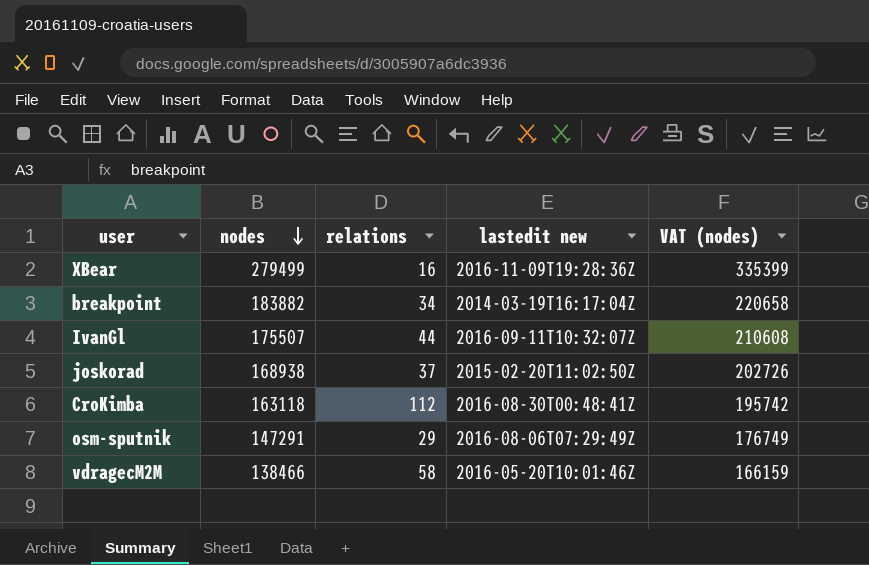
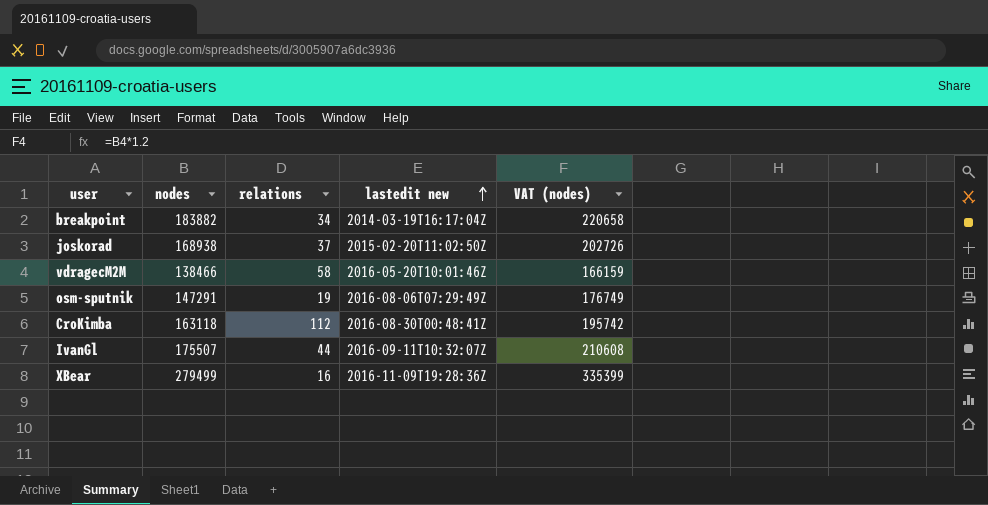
row order: nodes descending -> lastedit new ascending
osm-sputnik | relations: 29 -> 19

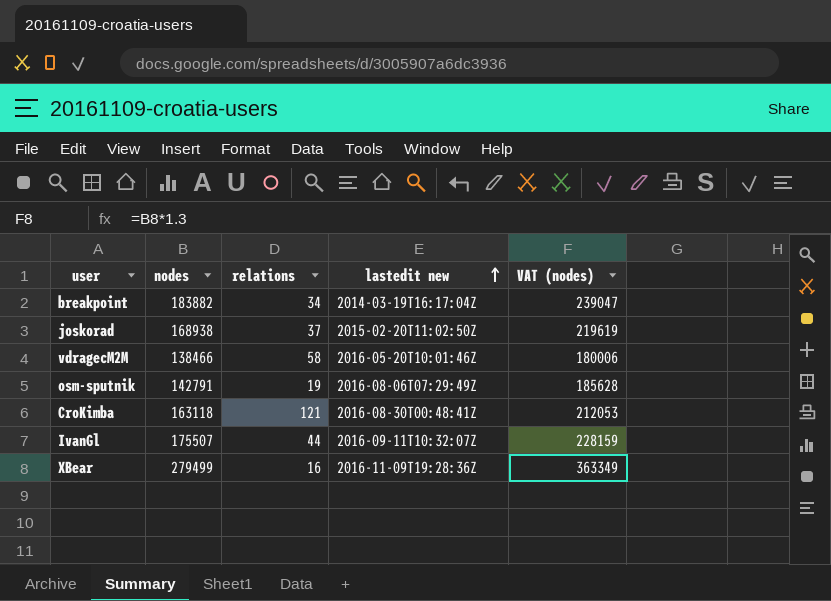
column VAT (nodes) | formula: [nodes] * 1.2 -> [nodes] * 1.3
osm-sputnik | nodes: 147291 -> 142791
CroKimba | relations: 112 -> 121

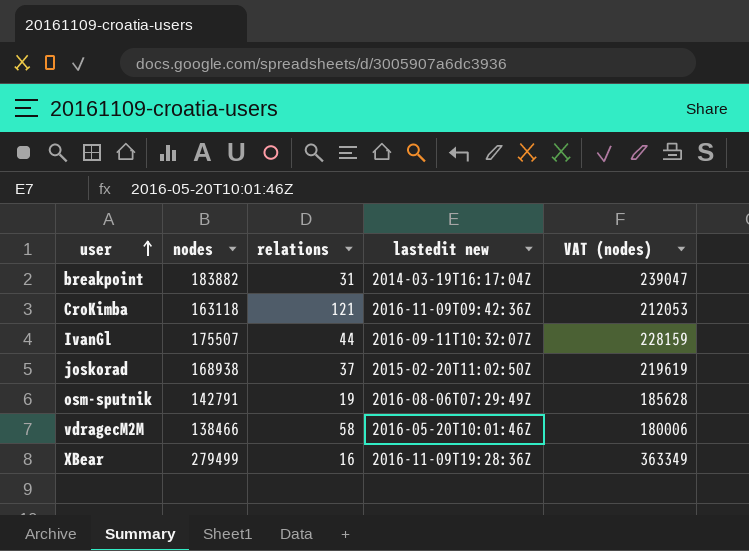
row order: lastedit new ascending -> user ascending
breakpoint | relations: 34 -> 31
CroKimba | lastedit new: 2016-08-30T00:48:41Z -> 2016-11-09T09:42:36Z

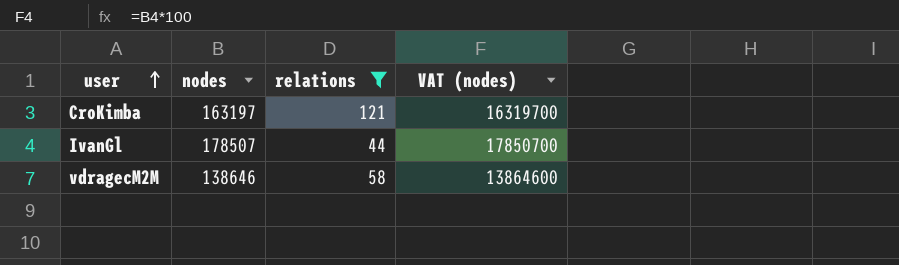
filter: none -> relations >= 44
column lastedit new | position: 4 -> none
column VAT (nodes) | formula: [nodes] * 1.3 -> [nodes] * 100
CroKimba | nodes: 163118 -> 163197
IvanGl | nodes: 175507 -> 178507
vdragecM2M | nodes: 138466 -> 138646

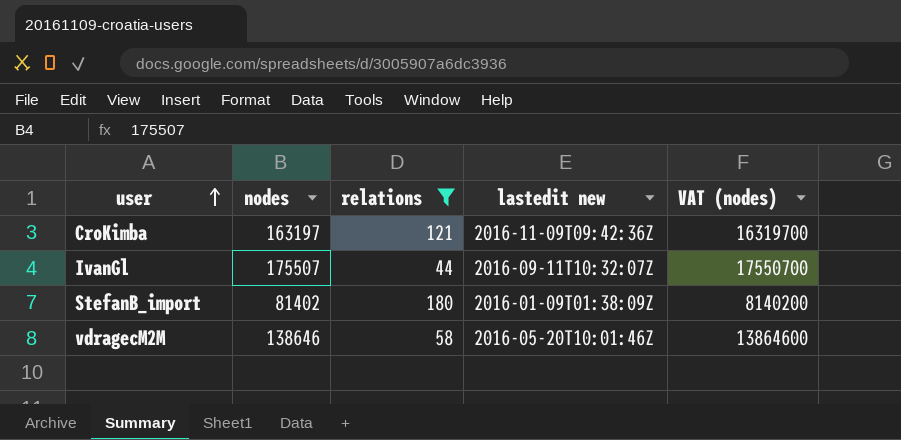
column lastedit new | position: none -> 4
IvanGl | nodes: 178507 -> 175507
IvanGl | VAT (nodes): 17850700 -> 17550700
row StefanB_import: none -> 81402 | 180 | 2016-01-09T01:38:09Z | 8140200

